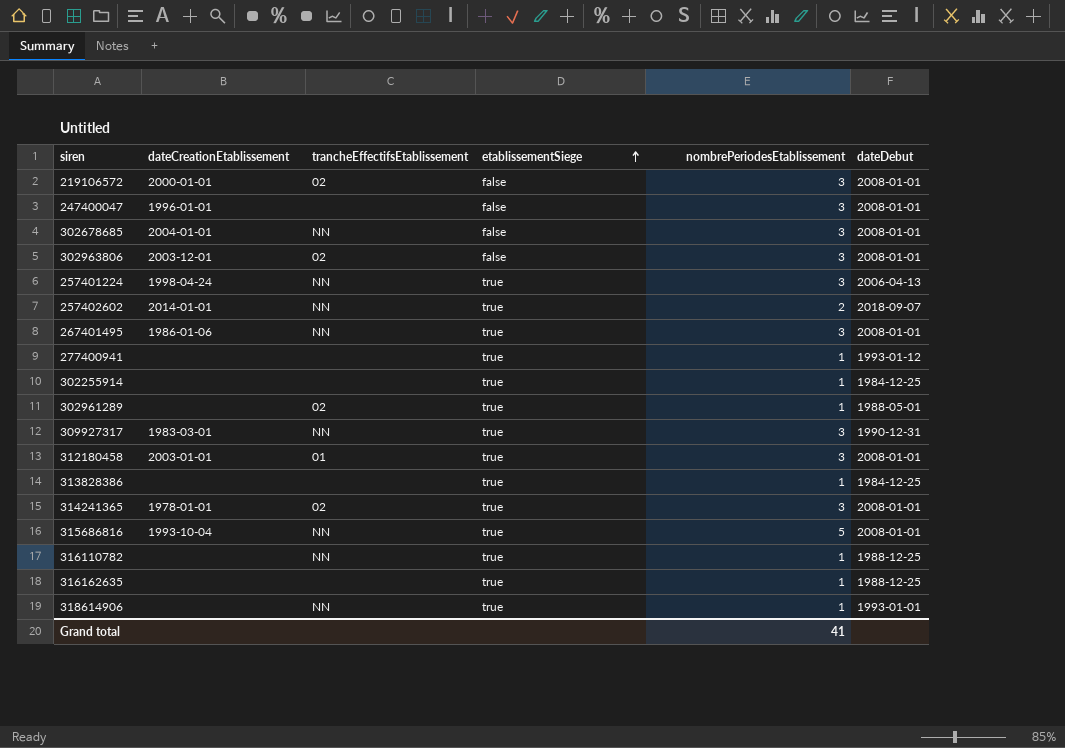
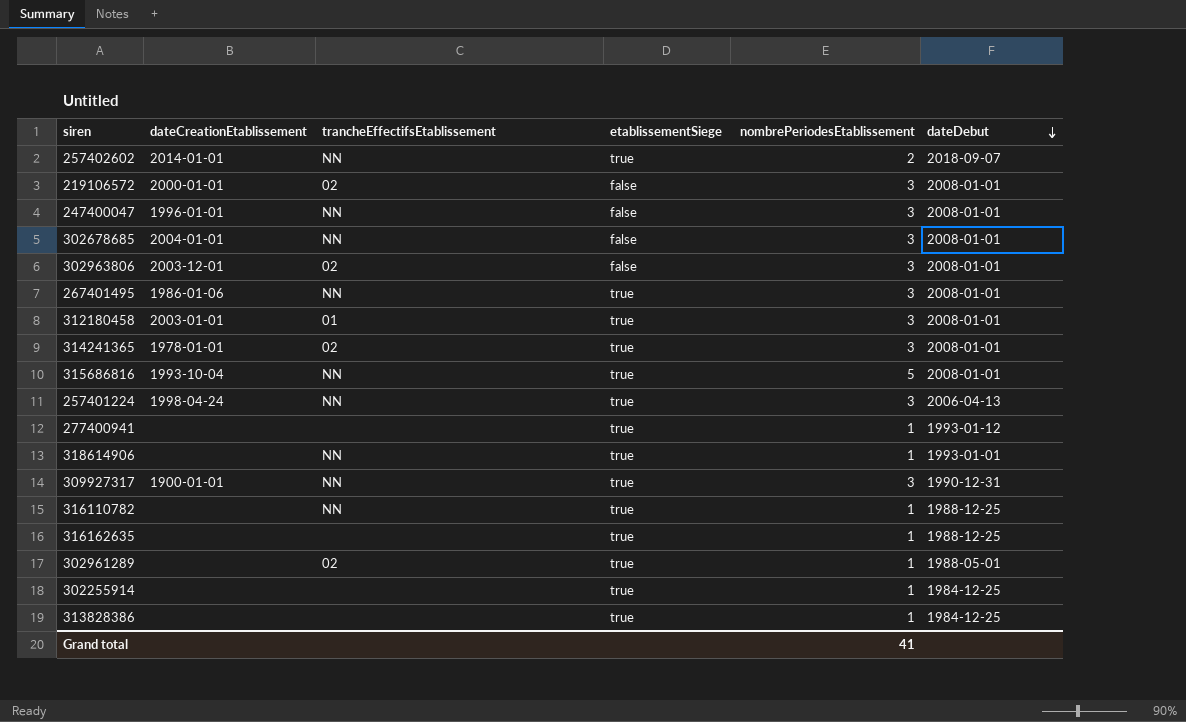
row order: etablissementSiege ascending -> dateDebut descending
247400047 | trancheEffectifsEtablissement: none -> NN
309927317 | dateCreationEtablissement: 1983-03-01 -> 1900-01-01

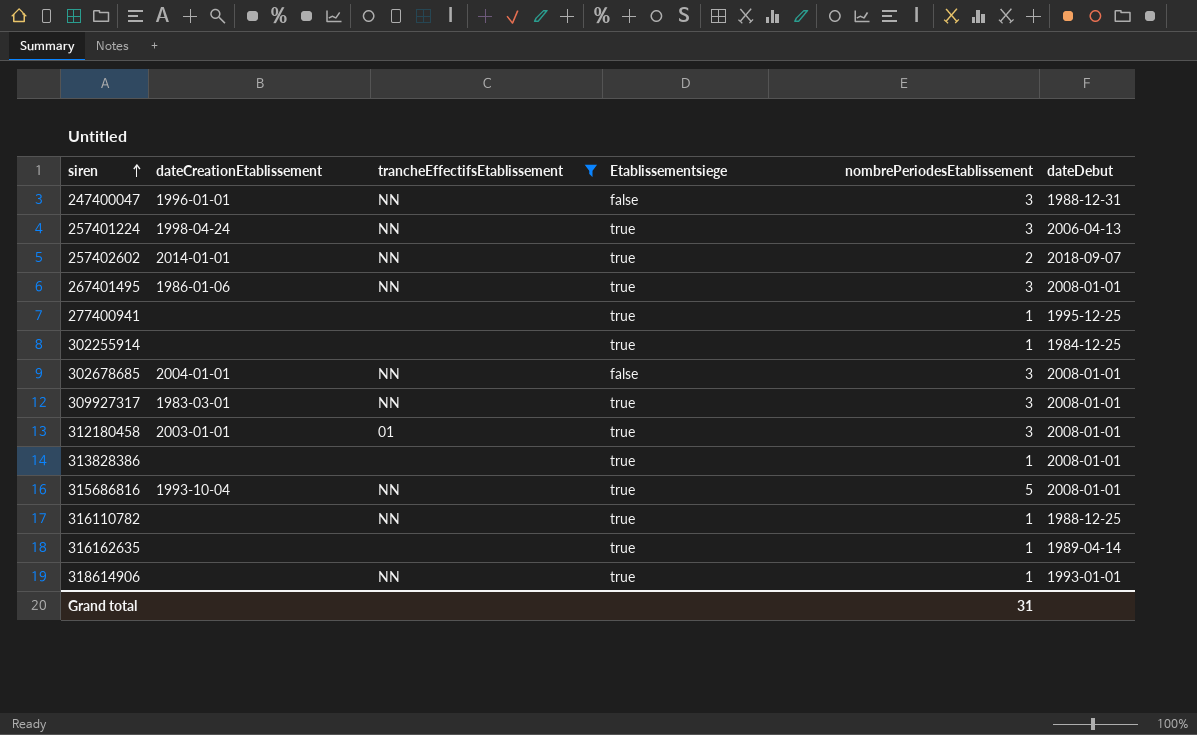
filter: none -> trancheEffectifsEtablissement != 02
row order: dateDebut descending -> siren ascending
column name: etablissementSiege -> Etablissementsiege
247400047 | dateDebut: 2008-01-01 -> 1988-12-31
277400941 | dateDebut: 1993-01-12 -> 1995-12-25
309927317 | dateCreationEtablissement: 1900-01-01 -> 1983-03-01
309927317 | dateDebut: 1990-12-31 -> 2008-01-01
313828386 | dateDebut: 1984-12-25 -> 2008-01-01
316162635 | dateDebut: 1988-12-25 -> 1989-04-14
Grand total | nombrePeriodesEtablissement: 41 -> 31

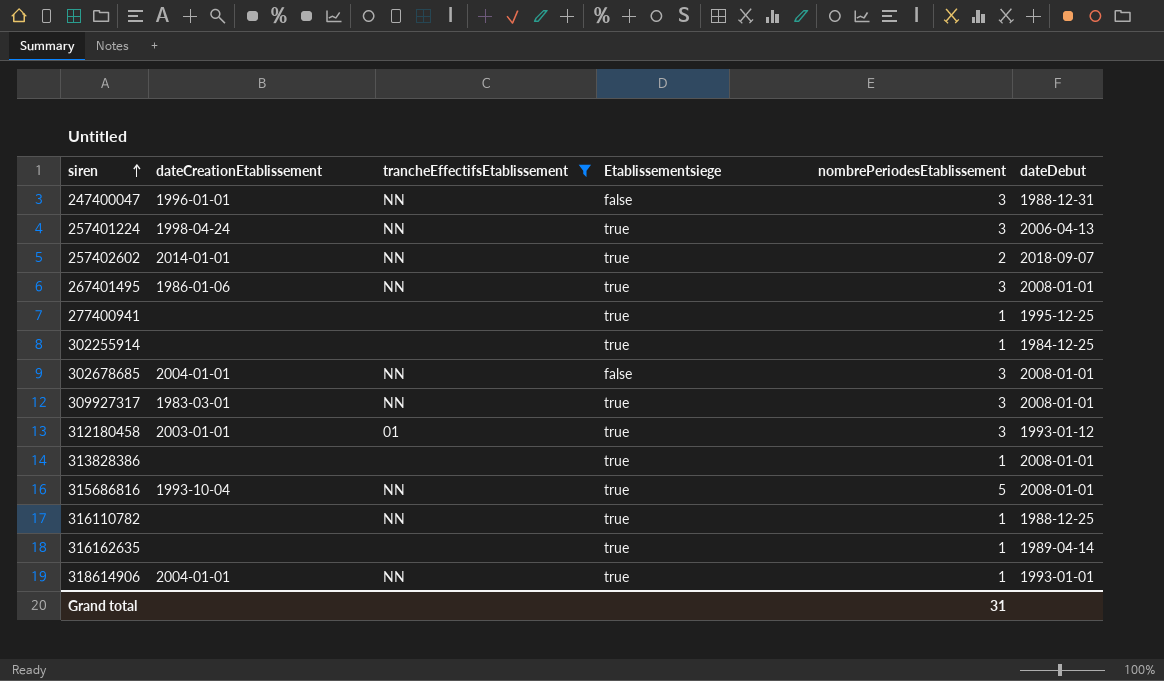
312180458 | dateDebut: 2008-01-01 -> 1993-01-12
318614906 | dateCreationEtablissement: none -> 2004-01-01

